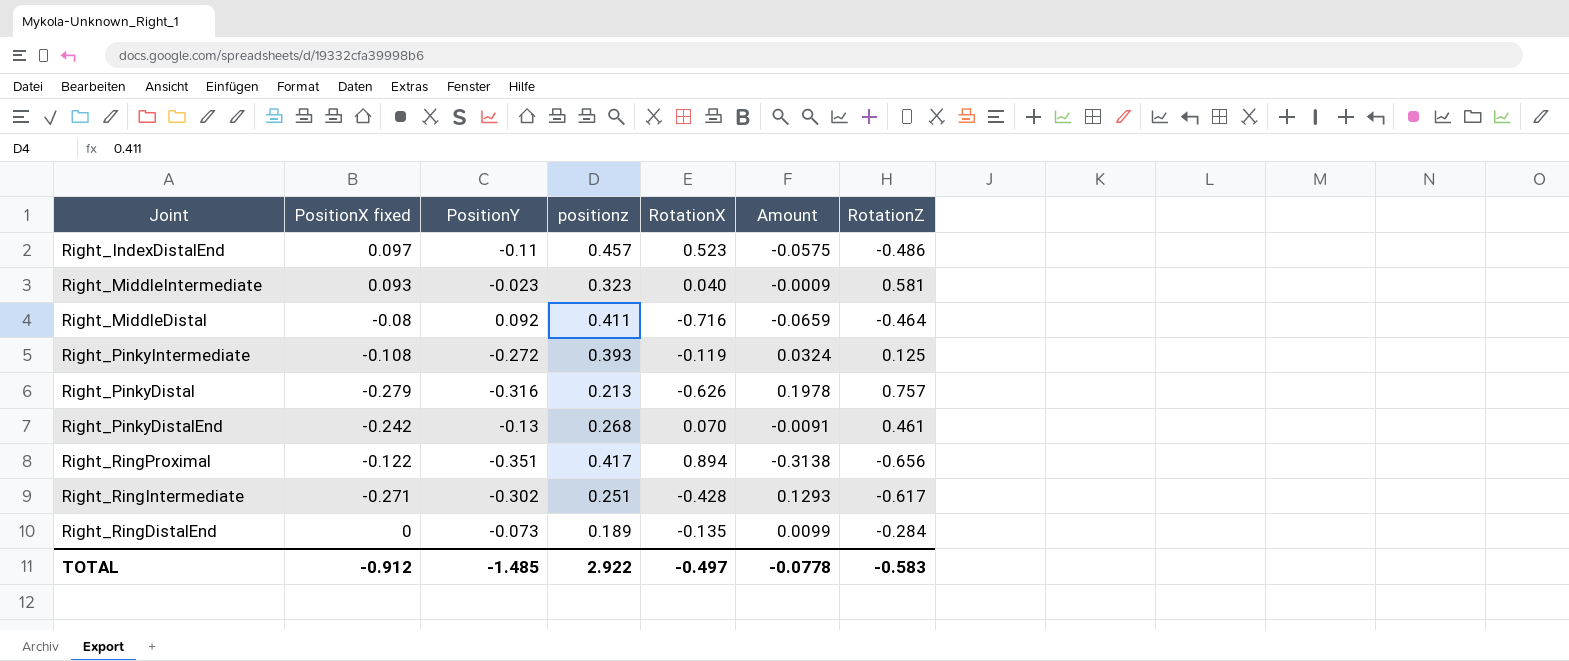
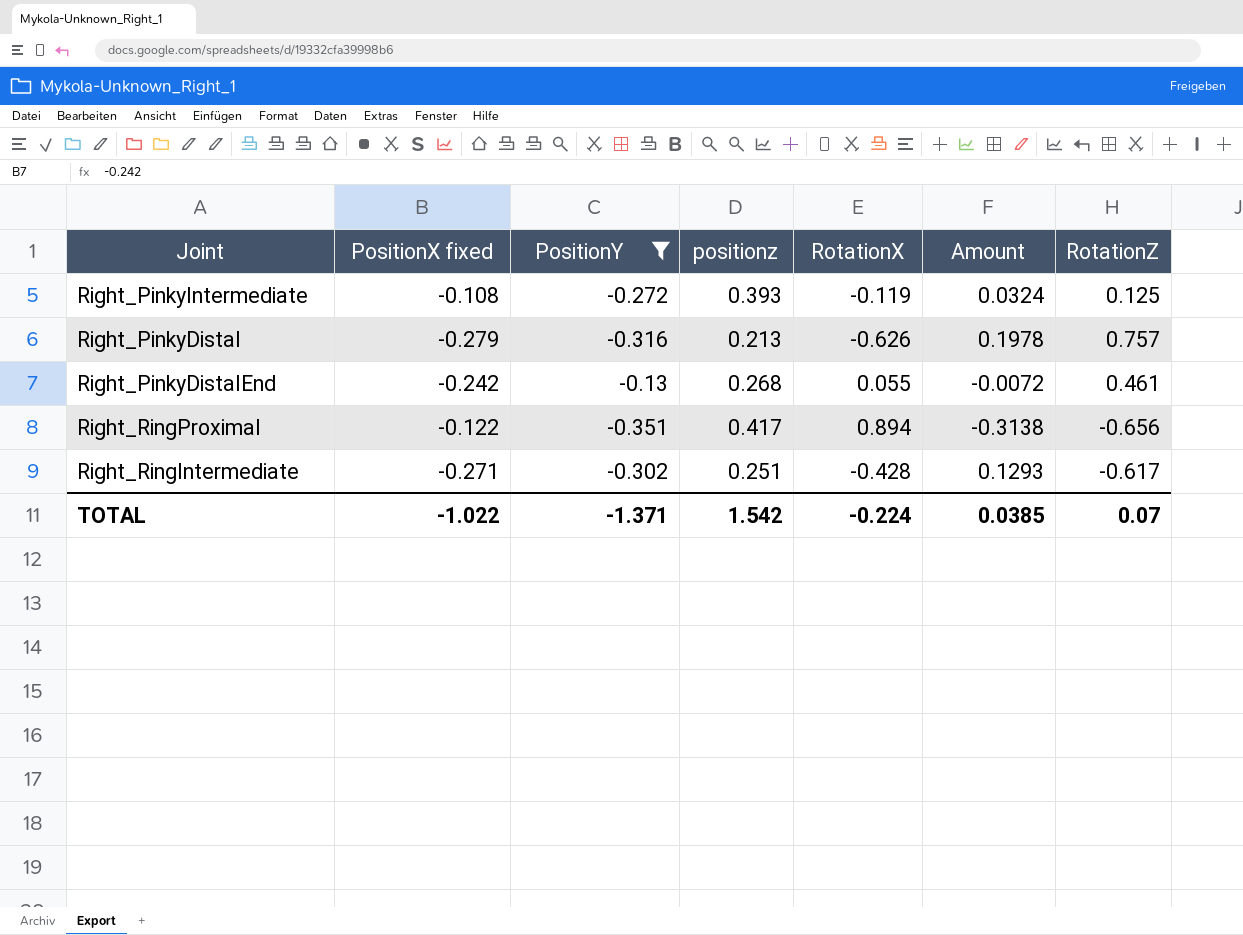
filter: none -> PositionY <= -0.13
Right_PinkyDistalEnd | RotationX: 0.070 -> 0.055
Right_PinkyDistalEnd | Amount: -0.0091 -> -0.0072
TOTAL | PositionX fixed: -0.912 -> -1.022
TOTAL | PositionY: -1.485 -> -1.371
TOTAL | positionz: 2.922 -> 1.542
TOTAL | RotationX: -0.497 -> -0.224
TOTAL | Amount: -0.0778 -> 0.0385
TOTAL | RotationZ: -0.583 -> 0.07

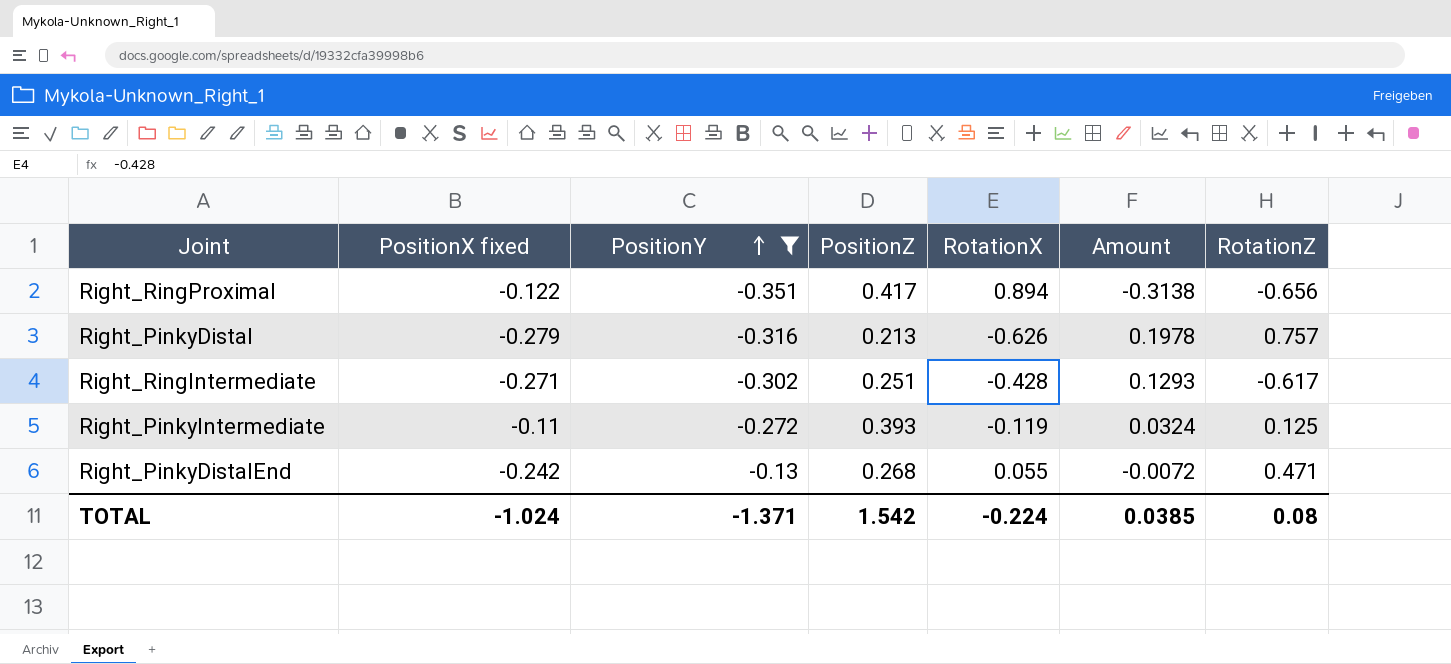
row order: none -> PositionY ascending
column name: positionz -> PositionZ
Right_PinkyIntermediate | PositionX fixed: -0.108 -> -0.11
Right_PinkyDistalEnd | RotationZ: 0.461 -> 0.471
TOTAL | PositionX fixed: -1.022 -> -1.024
TOTAL | RotationZ: 0.07 -> 0.08

